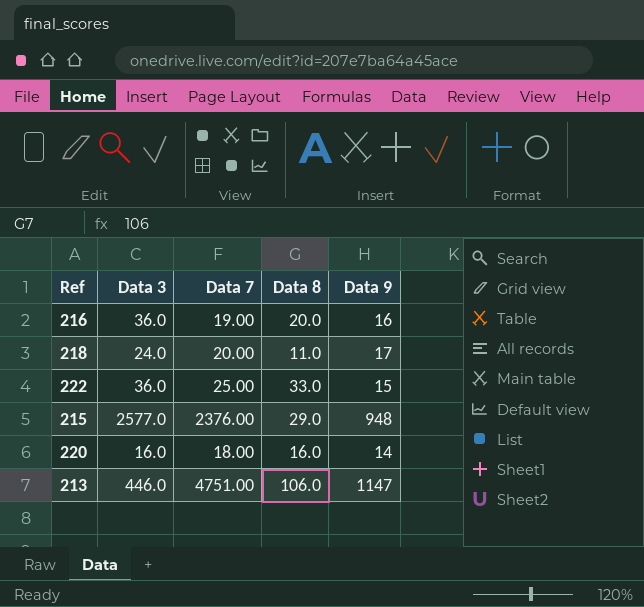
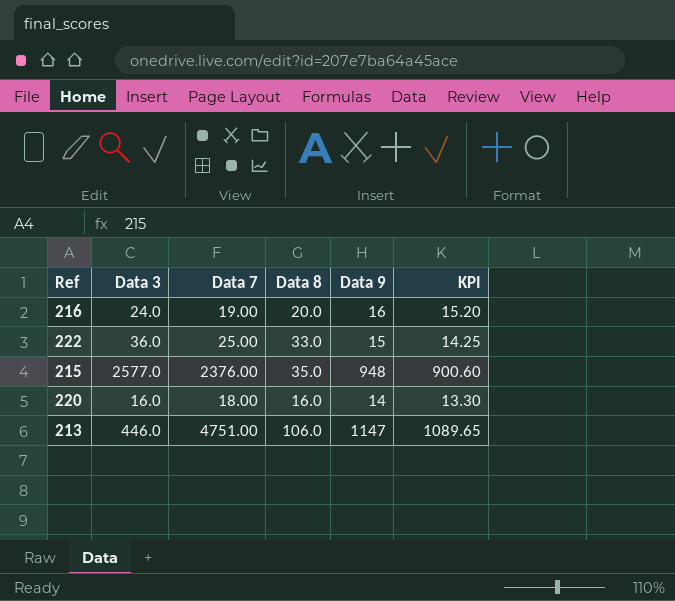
column KPI | formula: none -> [Data 9] * 0.95
row 218: 24.0 | 20.00 | 11.0 | 17 -> none
216 | Data 3: 36.0 -> 24.0
215 | Data 8: 29.0 -> 35.0

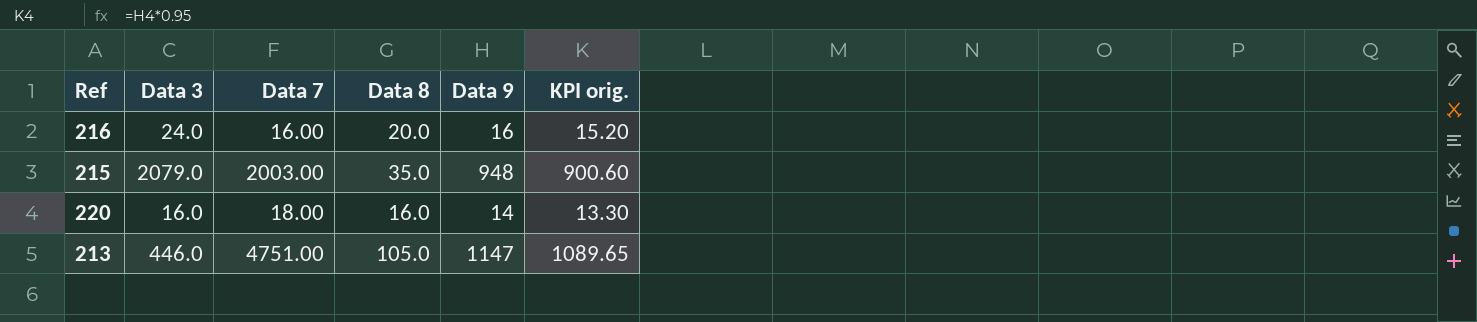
column name: KPI -> KPI orig.
row 222: 36.0 | 25.00 | 33.0 | 15 | 14.25 -> none
216 | Data 7: 19.00 -> 16.00
215 | Data 3: 2577.0 -> 2079.0
215 | Data 7: 2376.00 -> 2003.00
213 | Data 8: 106.0 -> 105.0

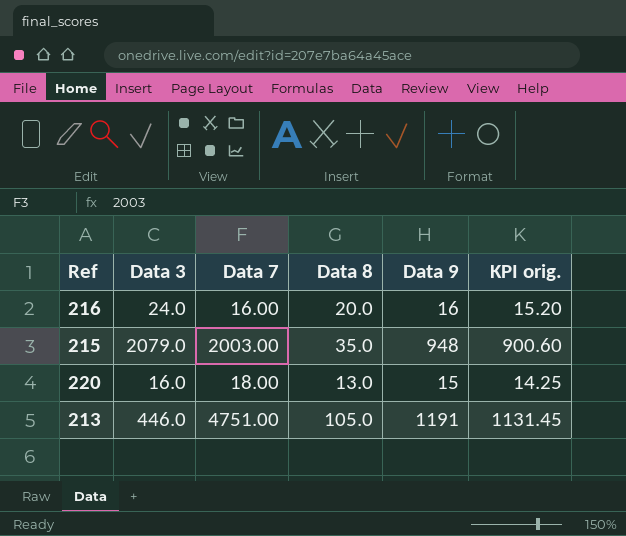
220 | Data 8: 16.0 -> 13.0
220 | Data 9: 14 -> 15
220 | KPI orig.: 13.30 -> 14.25
213 | Data 9: 1147 -> 1191
213 | KPI orig.: 1089.65 -> 1131.45

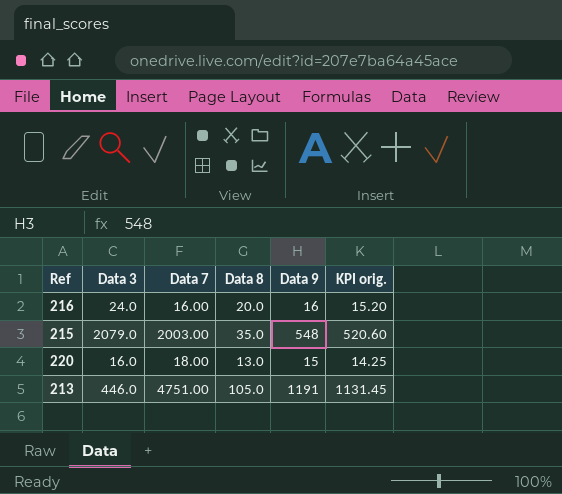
215 | Data 9: 948 -> 548
215 | KPI orig.: 900.60 -> 520.60

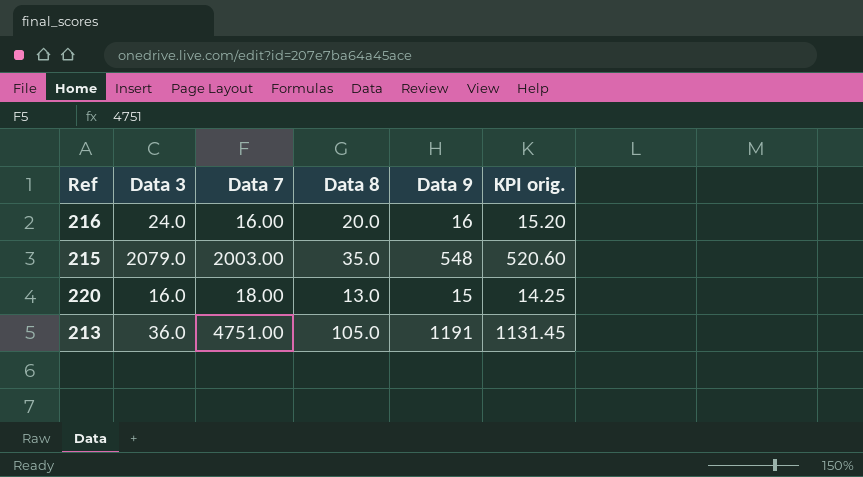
213 | Data 3: 446.0 -> 36.0

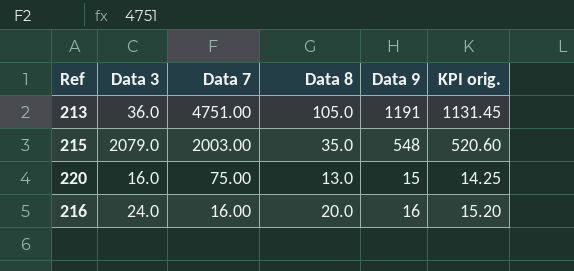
row order: none -> Data 7 descending
220 | Data 7: 18.00 -> 75.00

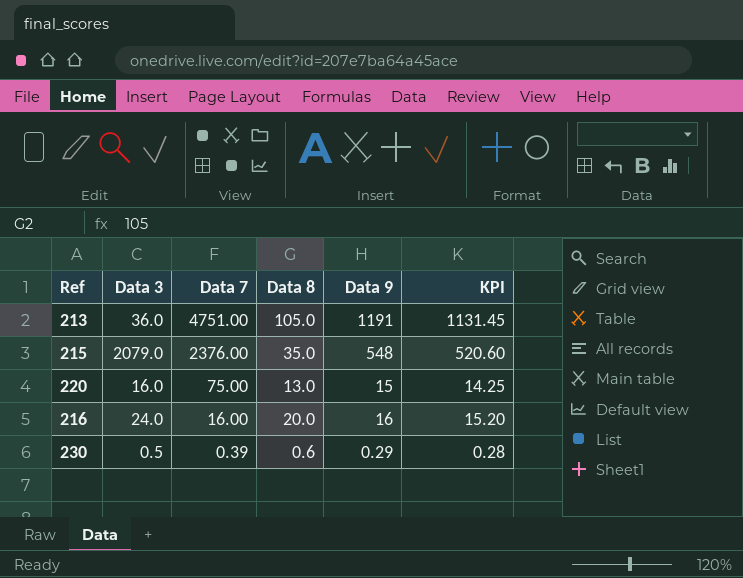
column name: KPI orig. -> KPI
215 | Data 7: 2003.00 -> 2376.00
row 230: none -> 0.5 | 0.39 | 0.6 | 0.29 | 0.28

